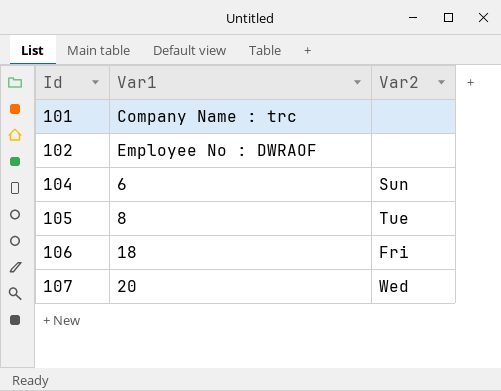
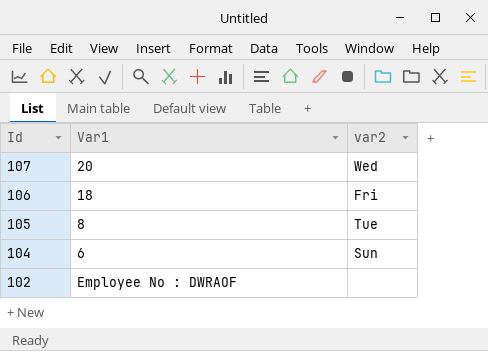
row order: Id ascending -> Id descending
column name: Var2 -> var2
row 101: Company Name : trc | none -> none

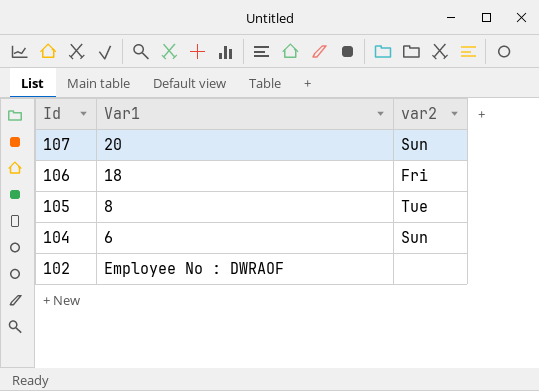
107 | var2: Wed -> Sun

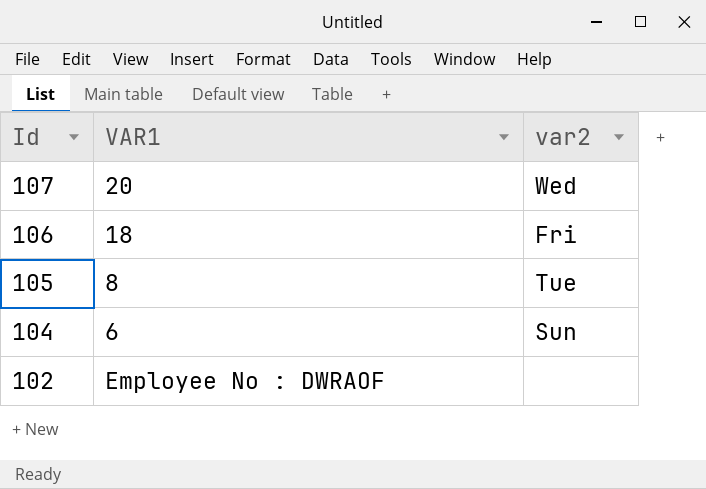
column name: Var1 -> VAR1
107 | var2: Sun -> Wed

